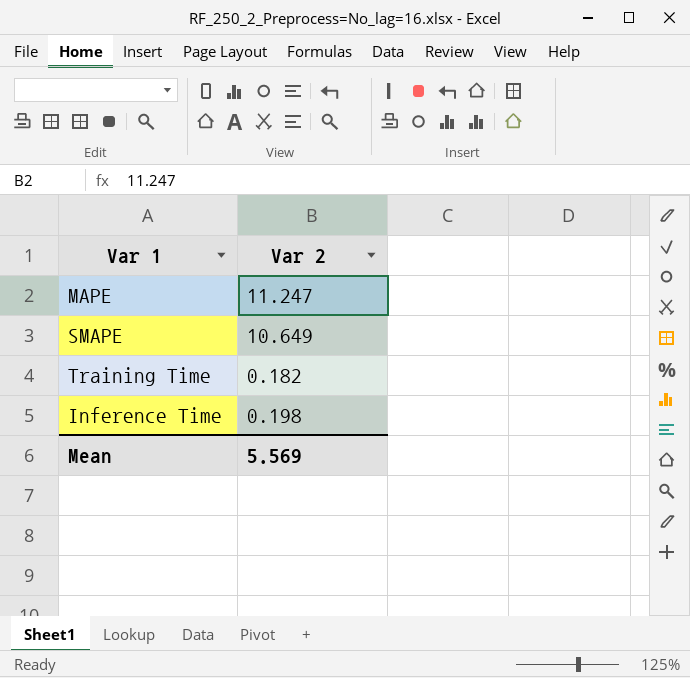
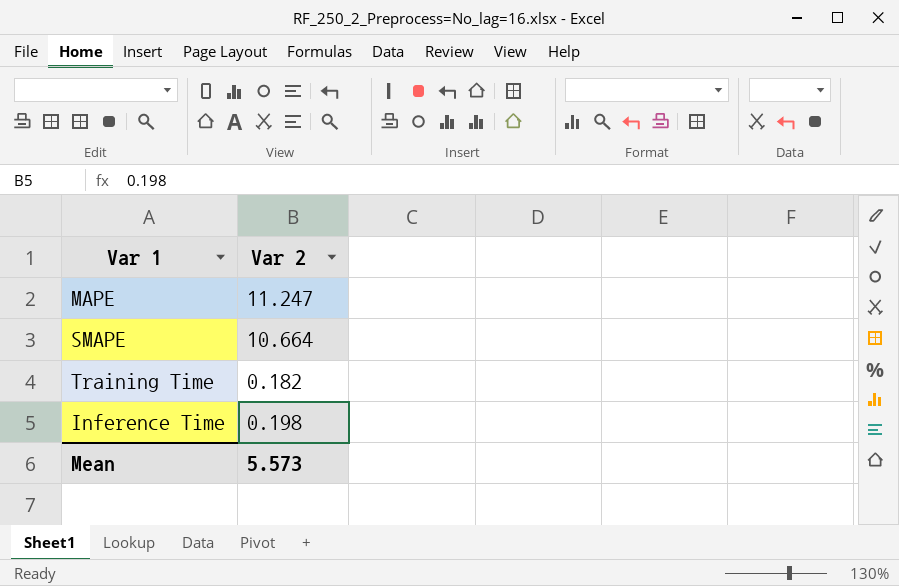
SMAPE | Var 2: 10.649 -> 10.664
Mean | Var 2: 5.569 -> 5.573

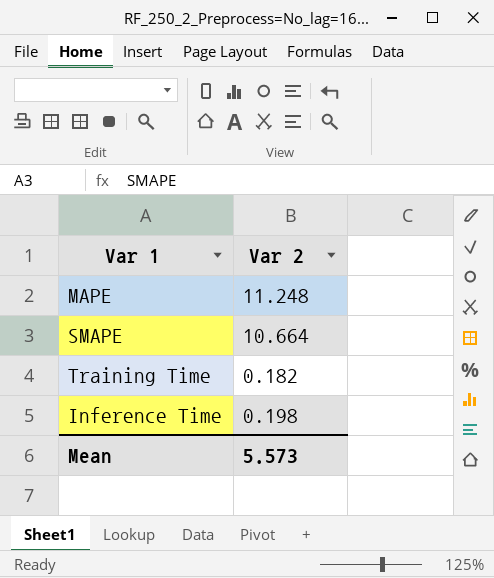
MAPE | Var 2: 11.247 -> 11.248

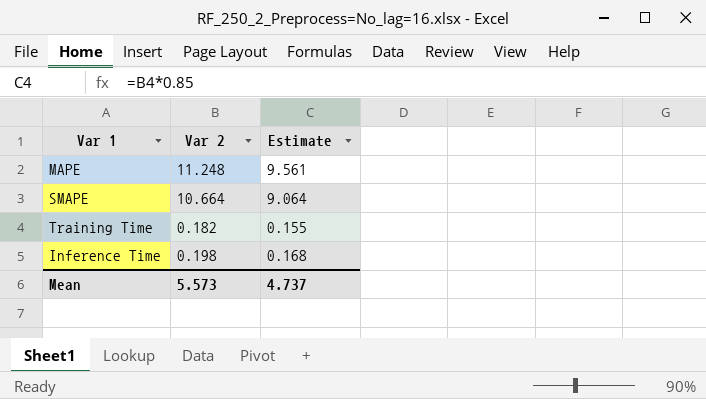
column Estimate | formula: none -> [Var 2] * 0.85

